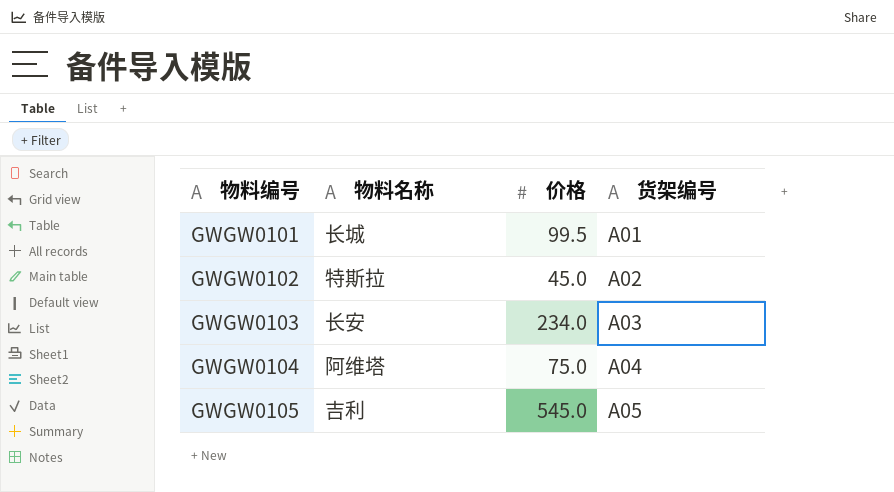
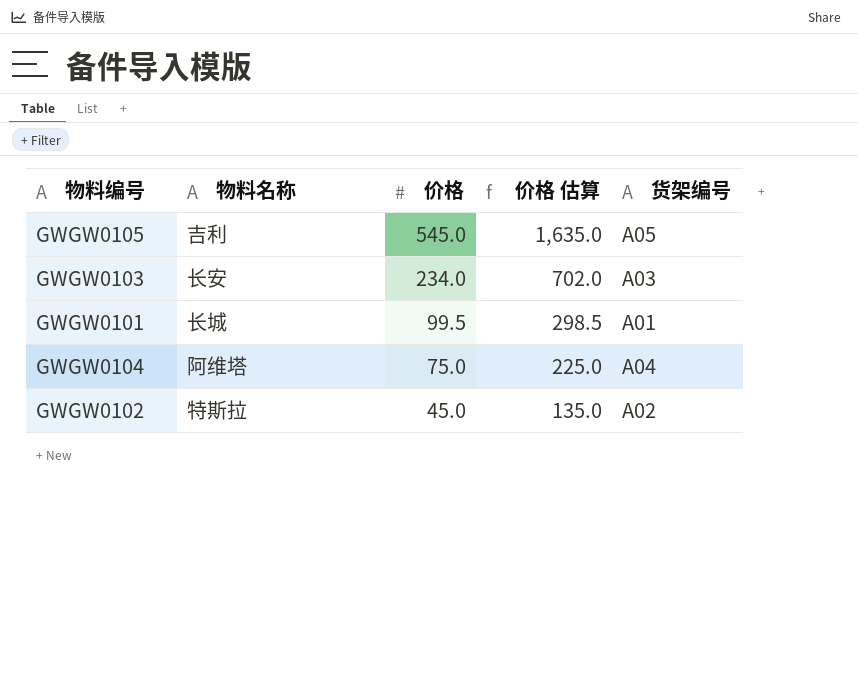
row order: 物料编号 ascending -> 价格 descending
column 价格 估算 | formula: none -> [价格] * 3

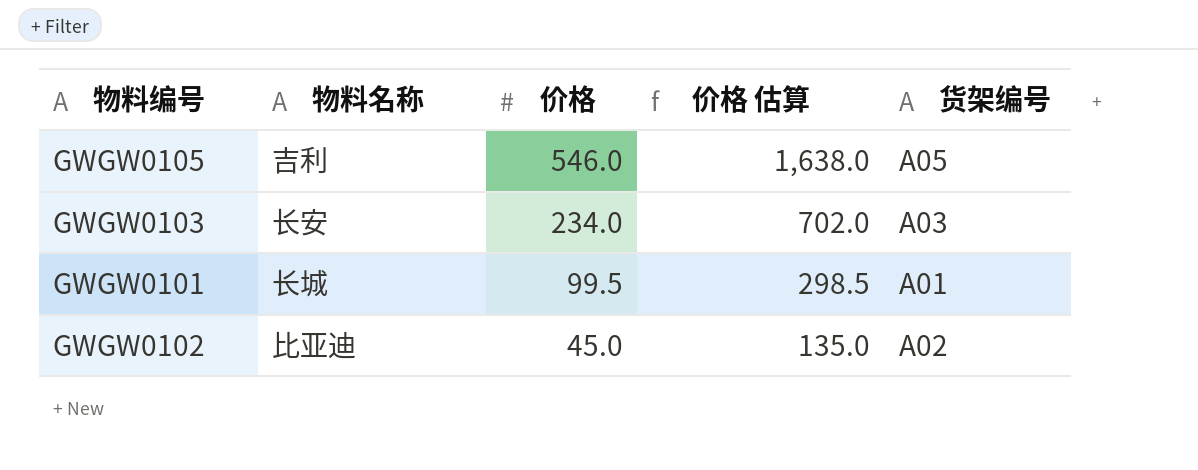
row GWGW0104: 阿维塔 | 75.0 | 225.0 | A04 -> none
GWGW0105 | 价格: 545.0 -> 546.0
GWGW0105 | 价格 估算: 1,635.0 -> 1,638.0
GWGW0102 | 物料名称: 特斯拉 -> 比亚迪

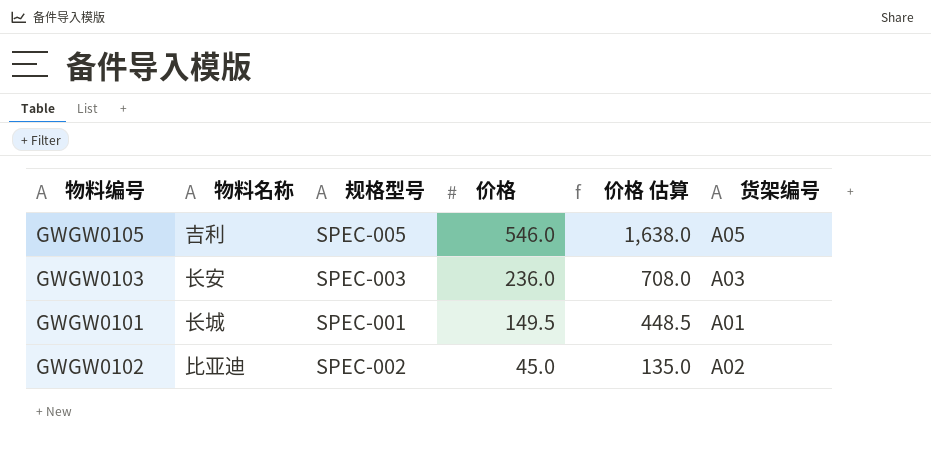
column 规格型号 | position: none -> 3
GWGW0103 | 价格: 234.0 -> 236.0
GWGW0103 | 价格 估算: 702.0 -> 708.0
GWGW0101 | 价格: 99.5 -> 149.5
GWGW0101 | 价格 估算: 298.5 -> 448.5

